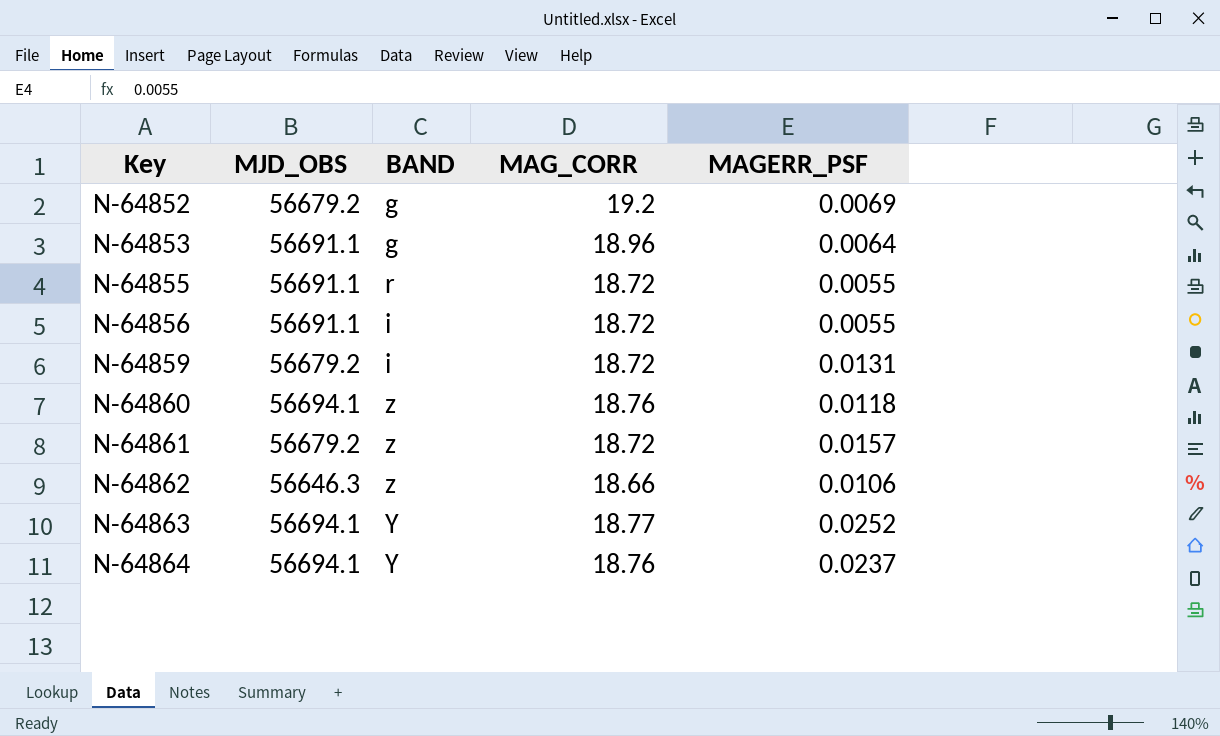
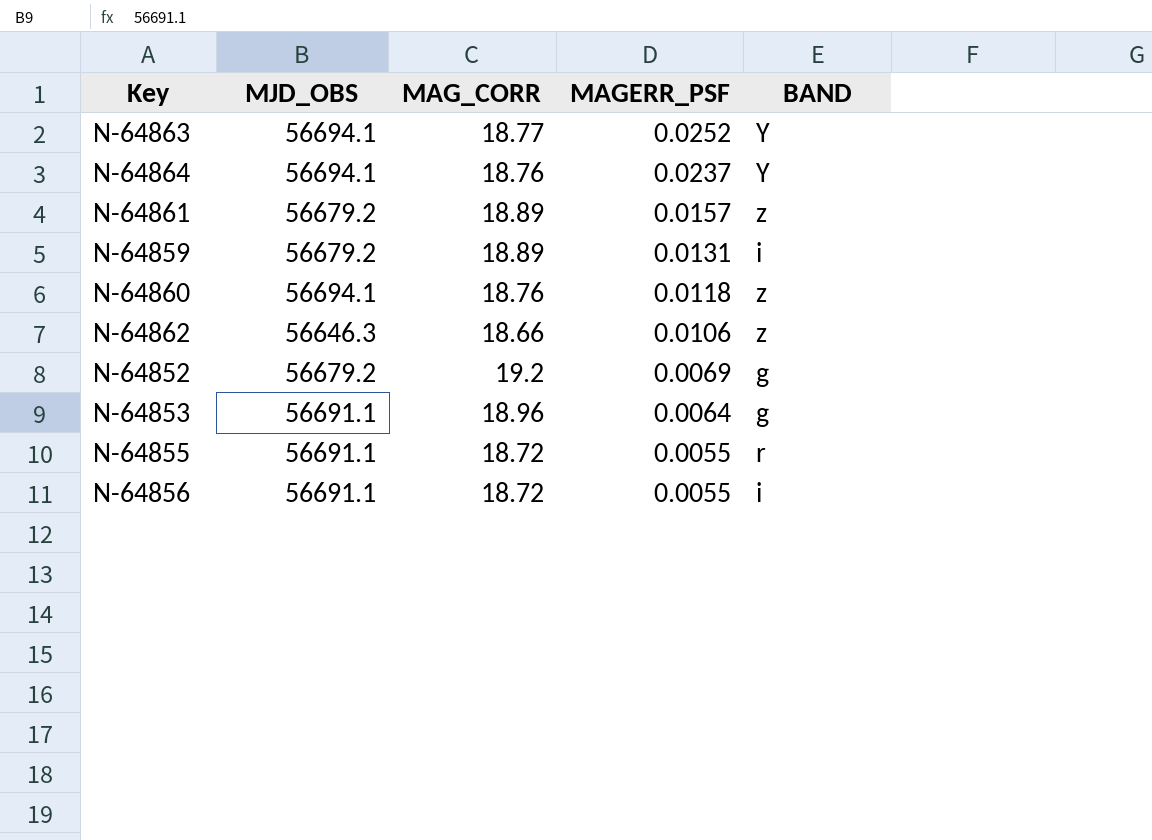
row order: Key ascending -> MAGERR_PSF descending
column BAND | position: 3 -> 5
N-64861 | MAG_CORR: 18.72 -> 18.89
N-64859 | MAG_CORR: 18.72 -> 18.89

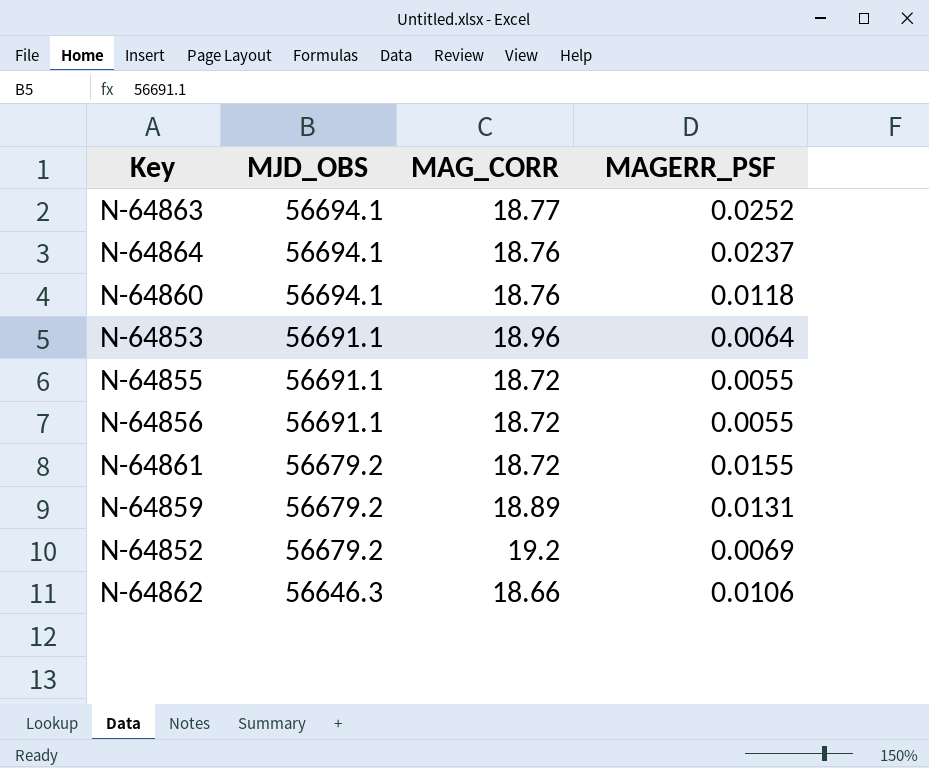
row order: MAGERR_PSF descending -> MJD_OBS descending
column BAND | position: 5 -> none
N-64861 | MAG_CORR: 18.89 -> 18.72
N-64861 | MAGERR_PSF: 0.0157 -> 0.0155

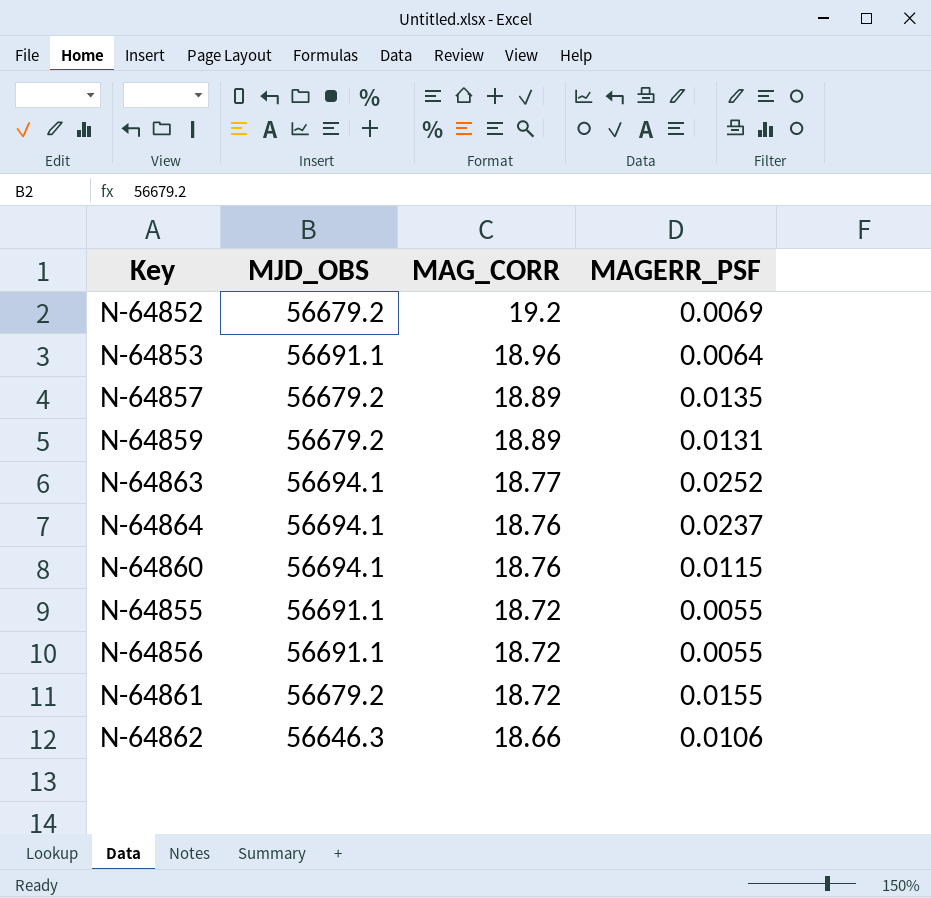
row order: MJD_OBS descending -> MAG_CORR descending
row N-64857: none -> 56679.2 | 18.89 | 0.0135
N-64860 | MAGERR_PSF: 0.0118 -> 0.0115

